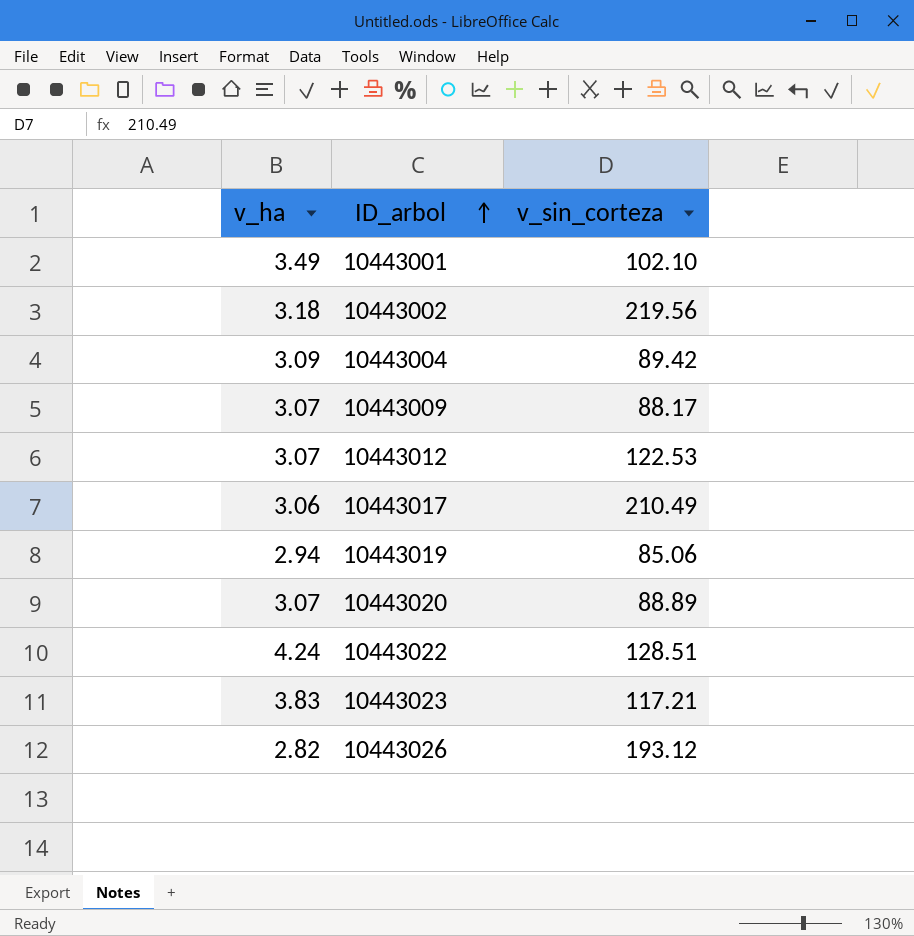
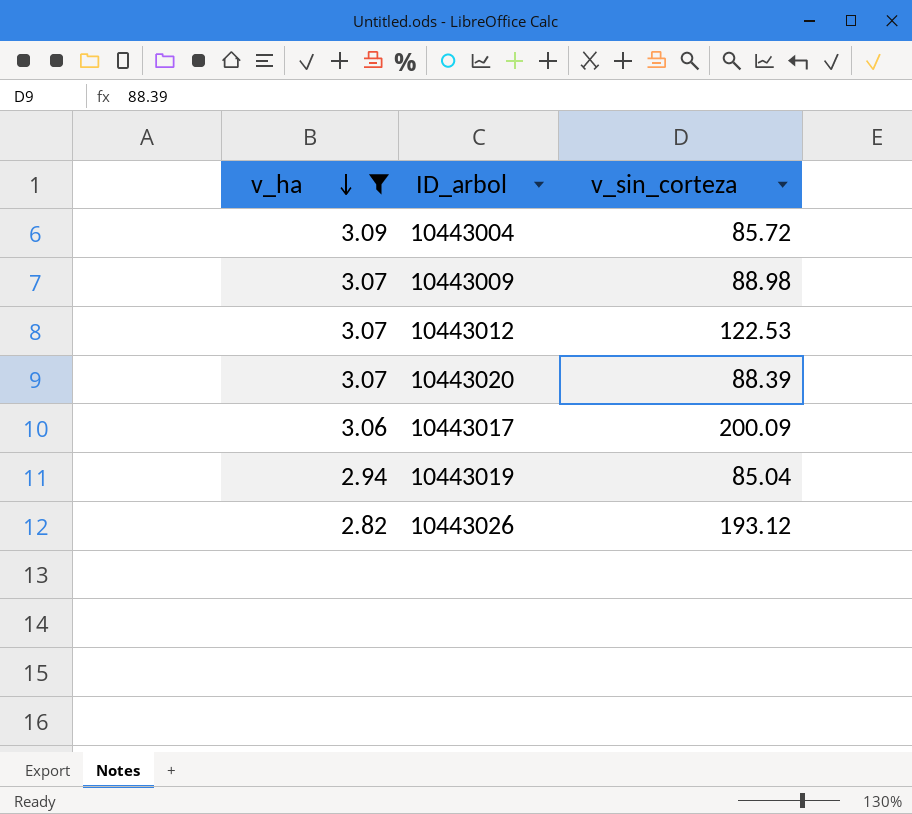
filter: none -> v_ha <= 3.09
row order: ID_arbol ascending -> v_ha descending
10443004 | v_sin_corteza: 89.42 -> 85.72
10443009 | v_sin_corteza: 88.17 -> 88.98
10443020 | v_sin_corteza: 88.89 -> 88.39
10443017 | v_sin_corteza: 210.49 -> 200.09
10443019 | v_sin_corteza: 85.06 -> 85.04

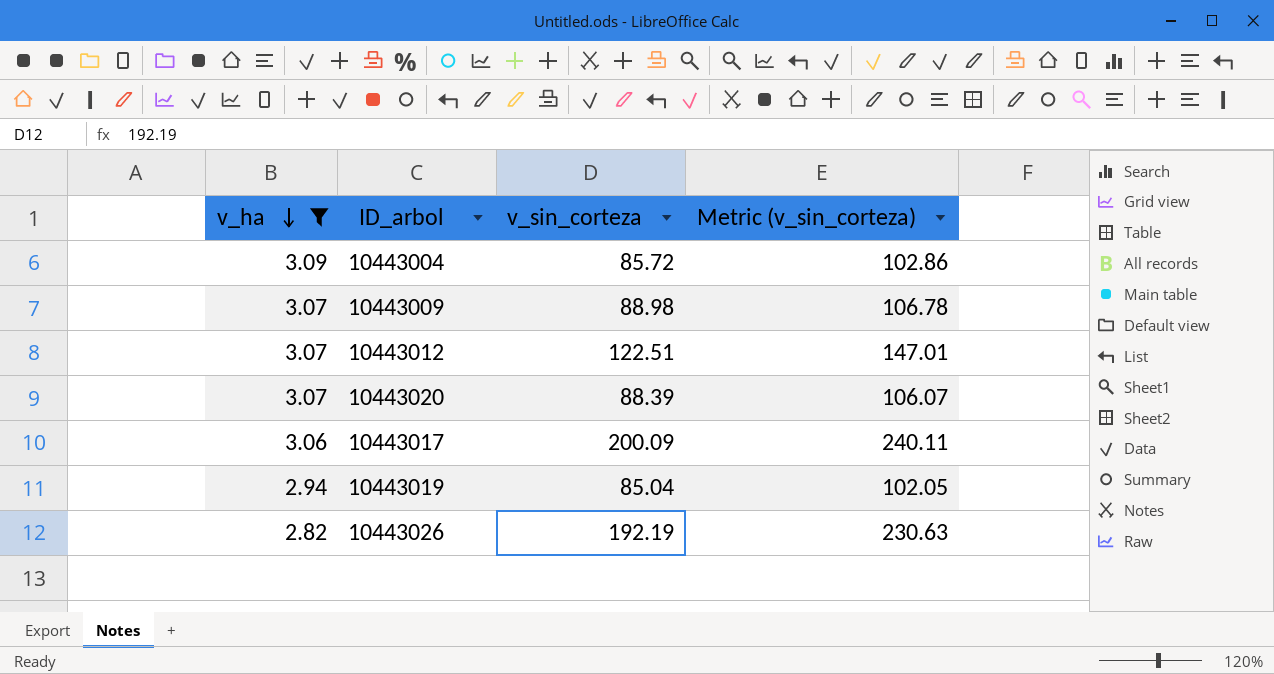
column Metric (v_sin_corteza) | formula: none -> [v_sin_corteza] * 1.2
10443012 | v_sin_corteza: 122.53 -> 122.51
10443026 | v_sin_corteza: 193.12 -> 192.19

